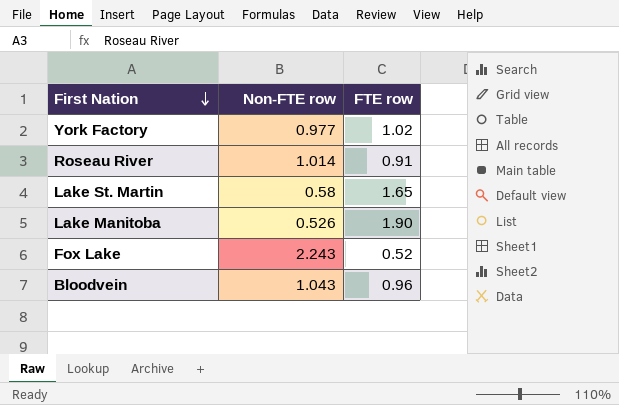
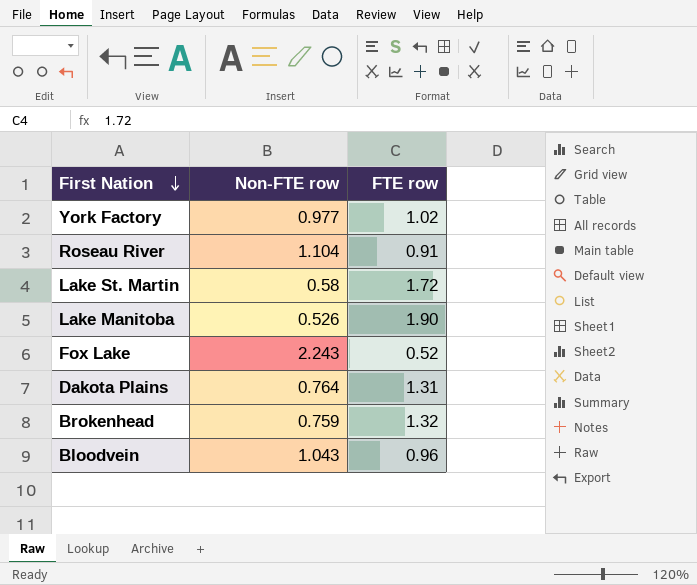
Roseau River | Non-FTE row: 1.014 -> 1.104
Lake St. Martin | FTE row: 1.65 -> 1.72
row Dakota Plains: none -> 0.764 | 1.31
row Brokenhead: none -> 0.759 | 1.32

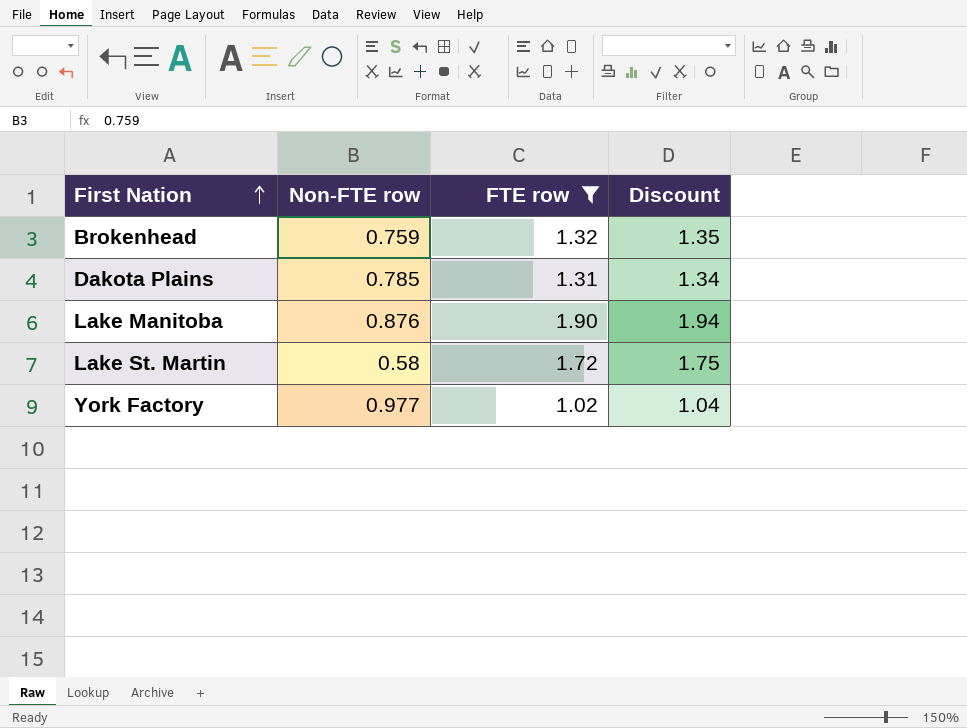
filter: none -> FTE row >= 1.02
row order: First Nation descending -> First Nation ascending
column Discount | formula: none -> [FTE row] * 1.02
Dakota Plains | Non-FTE row: 0.764 -> 0.785
Lake Manitoba | Non-FTE row: 0.526 -> 0.876

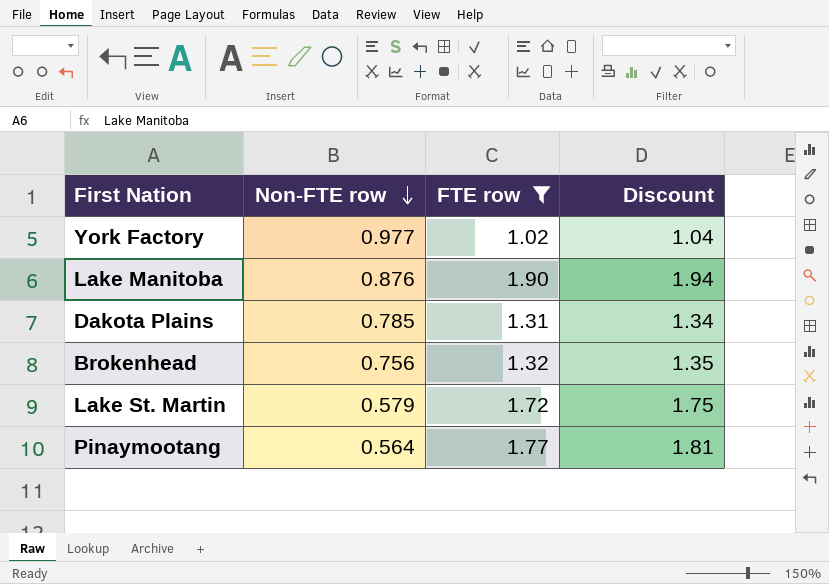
row order: First Nation ascending -> Non-FTE row descending
Brokenhead | Non-FTE row: 0.759 -> 0.756
Lake St. Martin | Non-FTE row: 0.58 -> 0.579
row Pinaymootang: none -> 0.564 | 1.77 | 1.81

